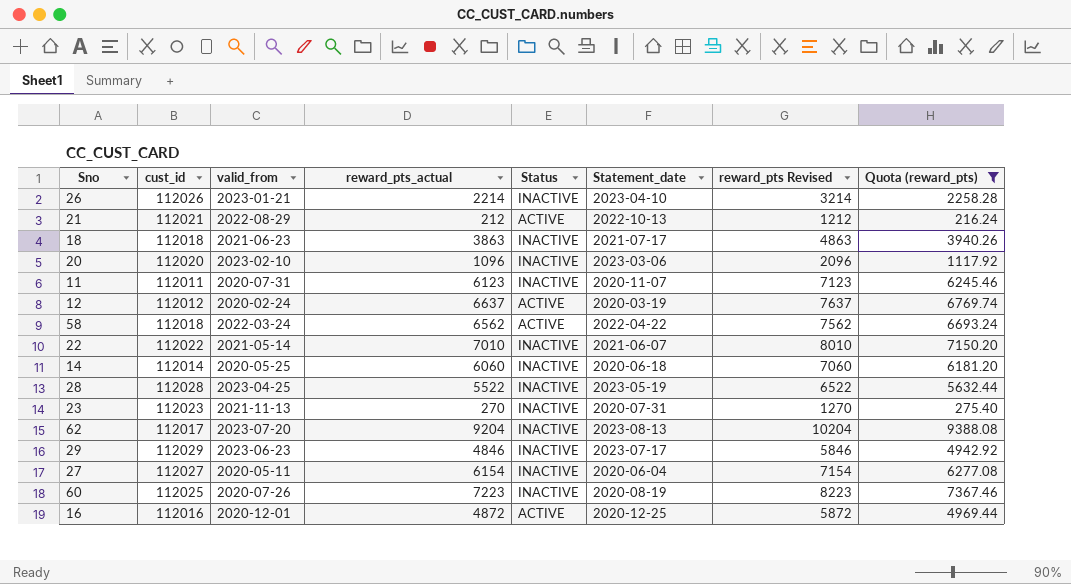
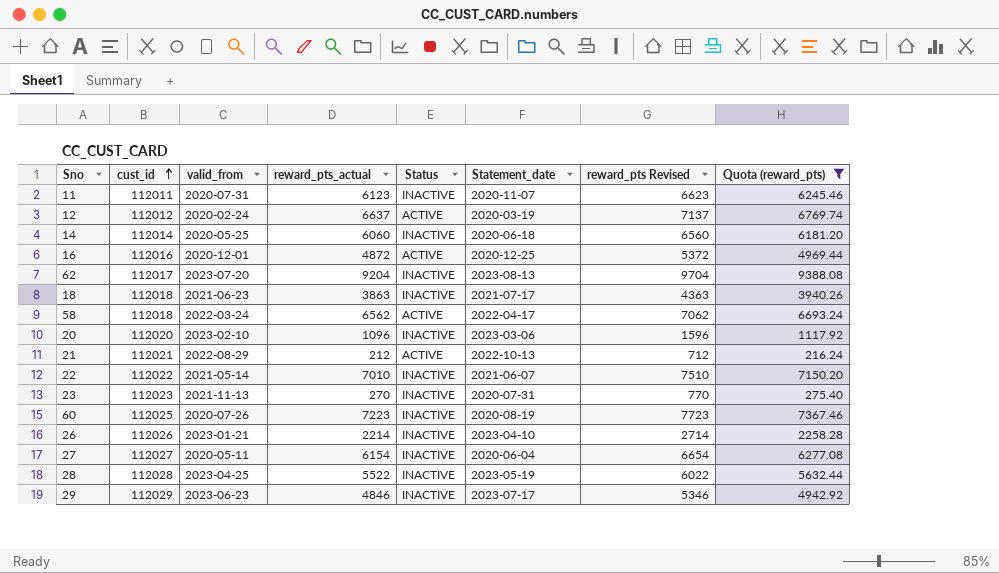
row order: none -> cust_id ascending
column reward_pts Revised | formula: [reward_pts_actual] + 1000 -> [reward_pts_actual] + 500
58 | Statement_date: 2022-04-22 -> 2022-04-17

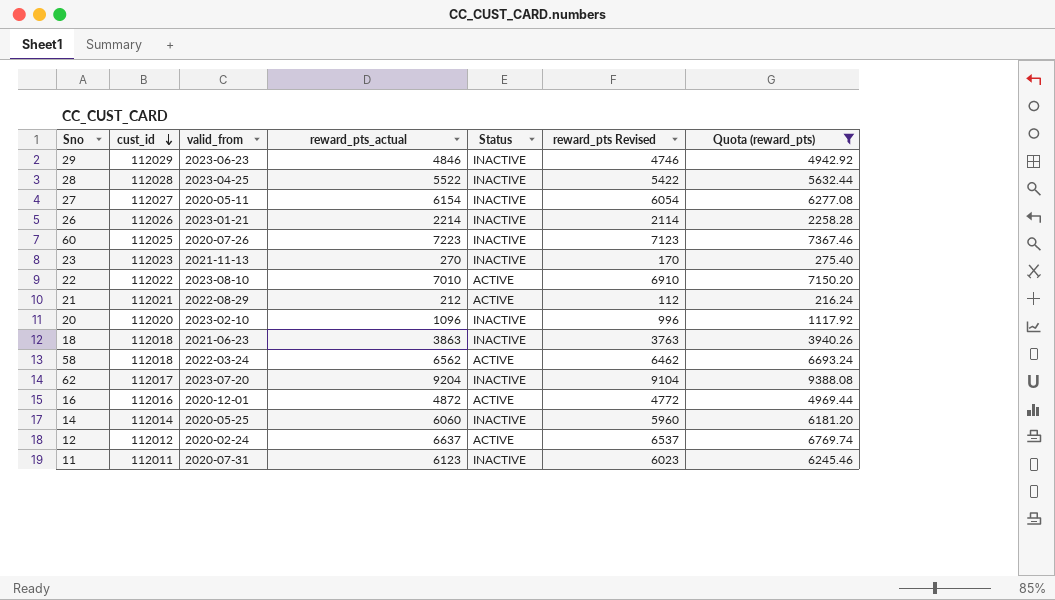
row order: cust_id ascending -> cust_id descending
column Statement_date | position: 6 -> none
column reward_pts Revised | formula: [reward_pts_actual] + 500 -> [reward_pts_actual] - 100
22 | valid_from: 2021-05-14 -> 2023-08-10
22 | Status: INACTIVE -> ACTIVE

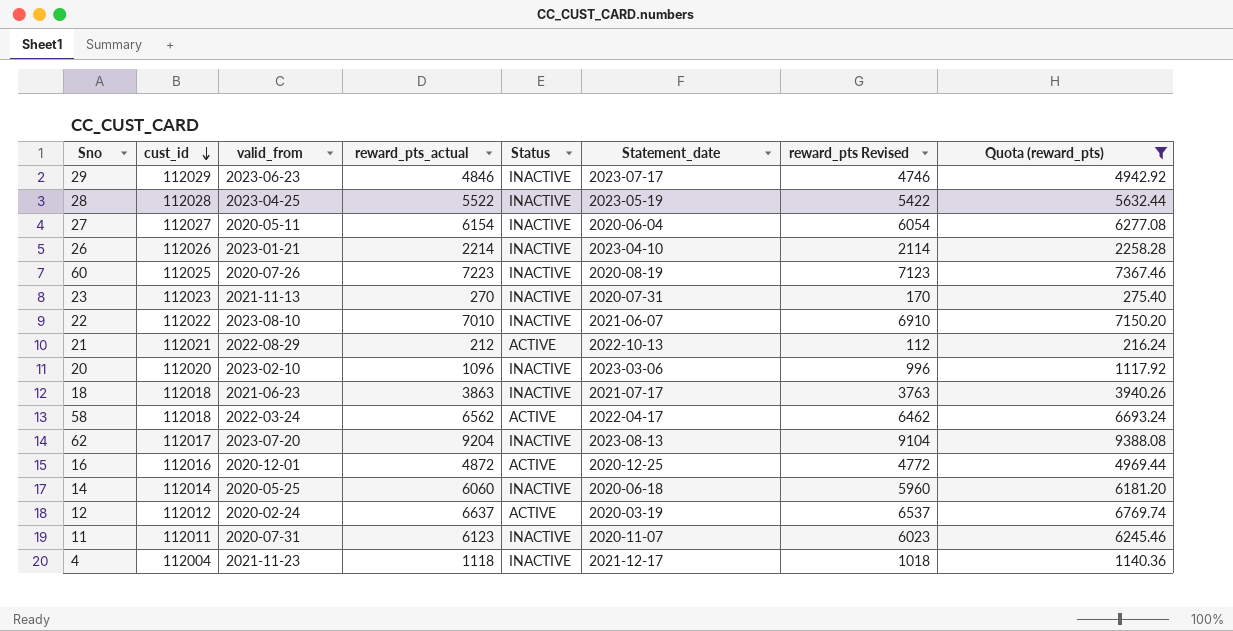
column Statement_date | position: none -> 6
22 | Status: ACTIVE -> INACTIVE
row 4: none -> 112004 | 2021-11-23 | 1118 | INACTIVE | 2021-12-17 | 1018 | 1140.36

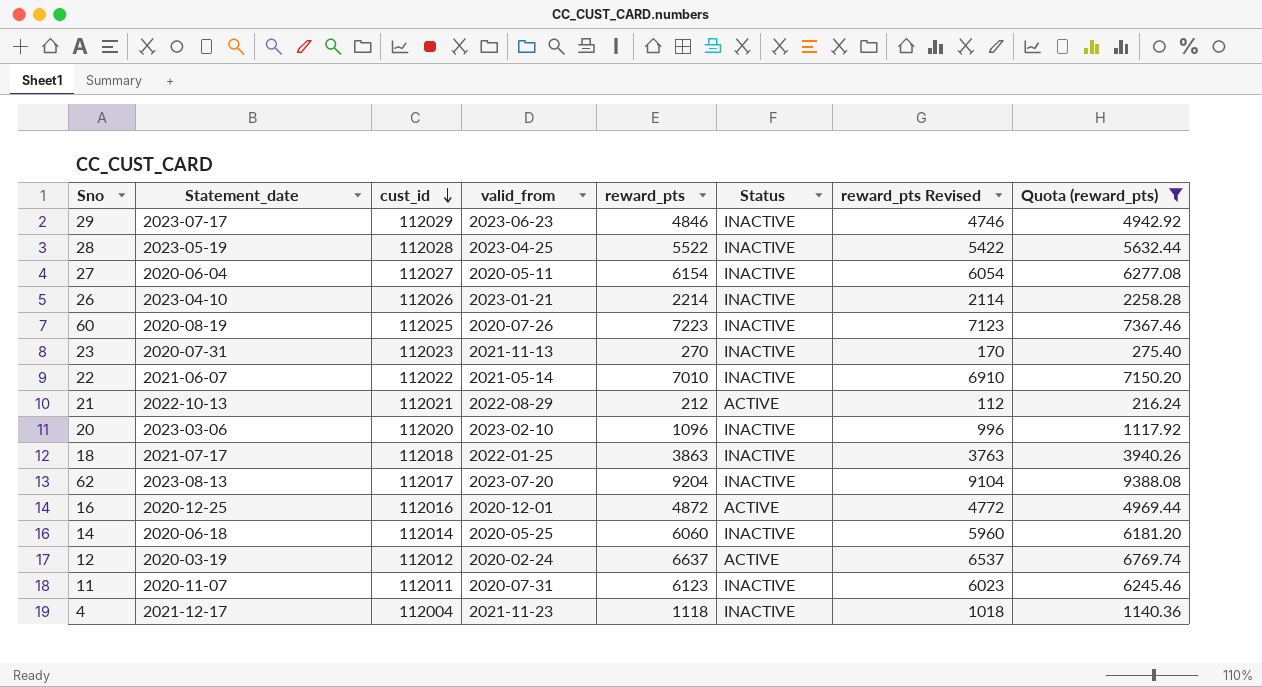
column Statement_date | position: 6 -> 2
column name: reward_pts_actual -> reward_pts
row 58: 112018 | 2022-03-24 | 6562 | ACTIVE | 2022-04-17 | 6462 | 6693.24 -> none
22 | valid_from: 2023-08-10 -> 2021-05-14
18 | valid_from: 2021-06-23 -> 2022-01-25

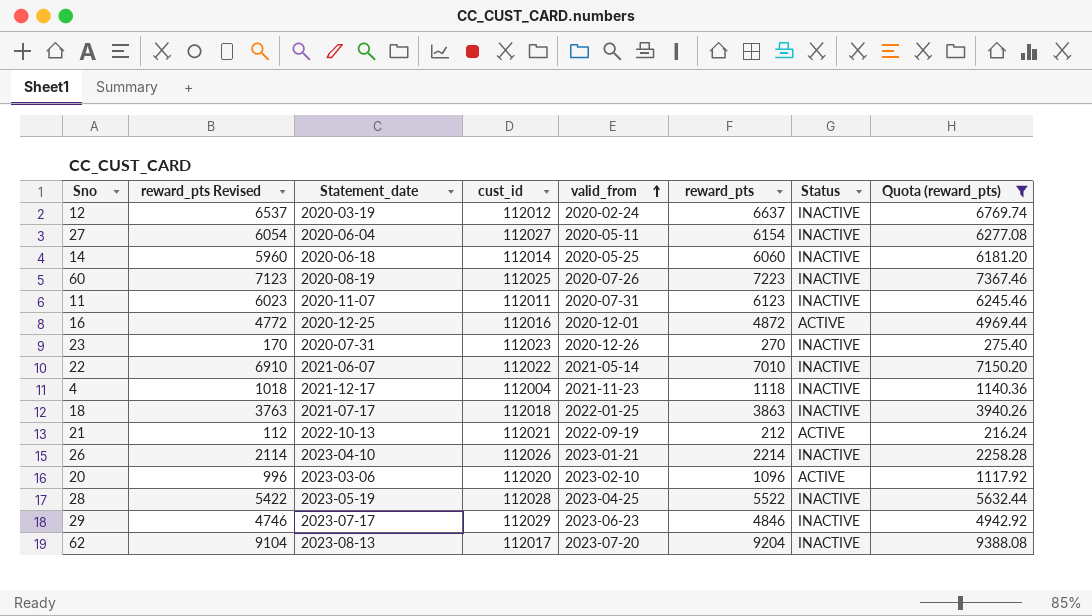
row order: cust_id descending -> valid_from ascending
column reward_pts Revised | position: 7 -> 2
12 | Status: ACTIVE -> INACTIVE
23 | valid_from: 2021-11-13 -> 2020-12-26
21 | valid_from: 2022-08-29 -> 2022-09-19
20 | Status: INACTIVE -> ACTIVE

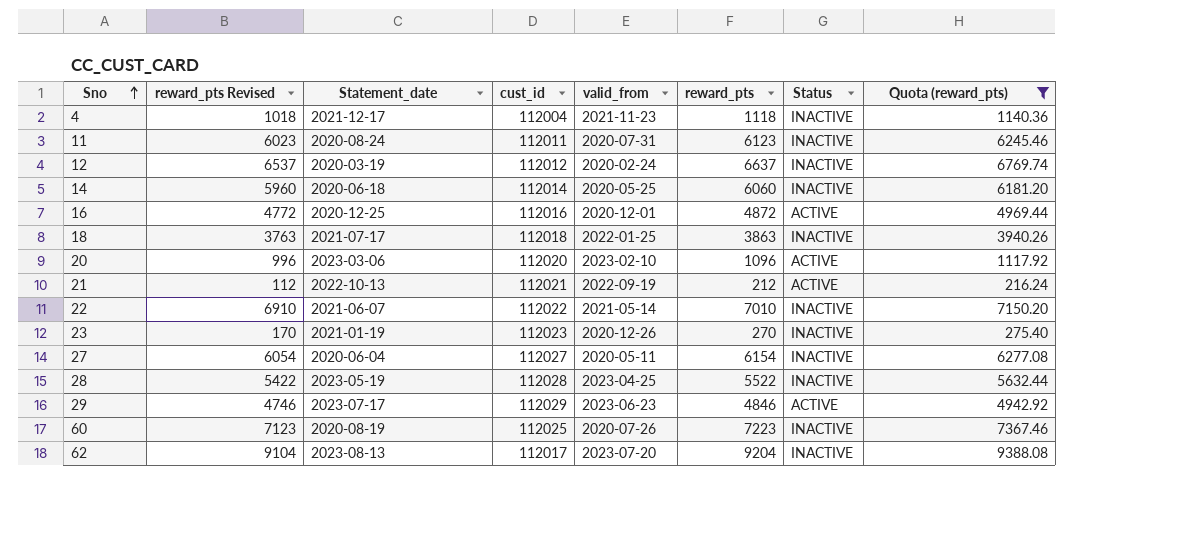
row order: valid_from ascending -> Sno ascending
row 26: 2114 | 2023-04-10 | 112026 | 2023-01-21 | 2214 | INACTIVE | 2258.28 -> none
11 | Statement_date: 2020-11-07 -> 2020-08-24
23 | Statement_date: 2020-07-31 -> 2021-01-19
29 | Status: INACTIVE -> ACTIVE

